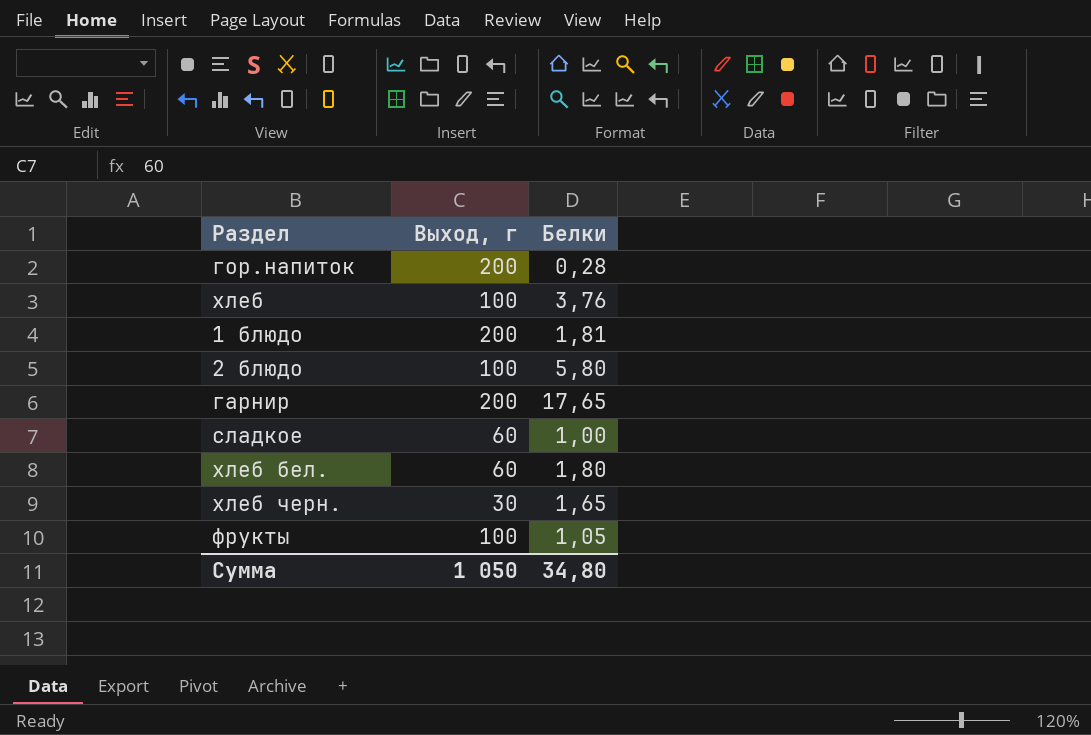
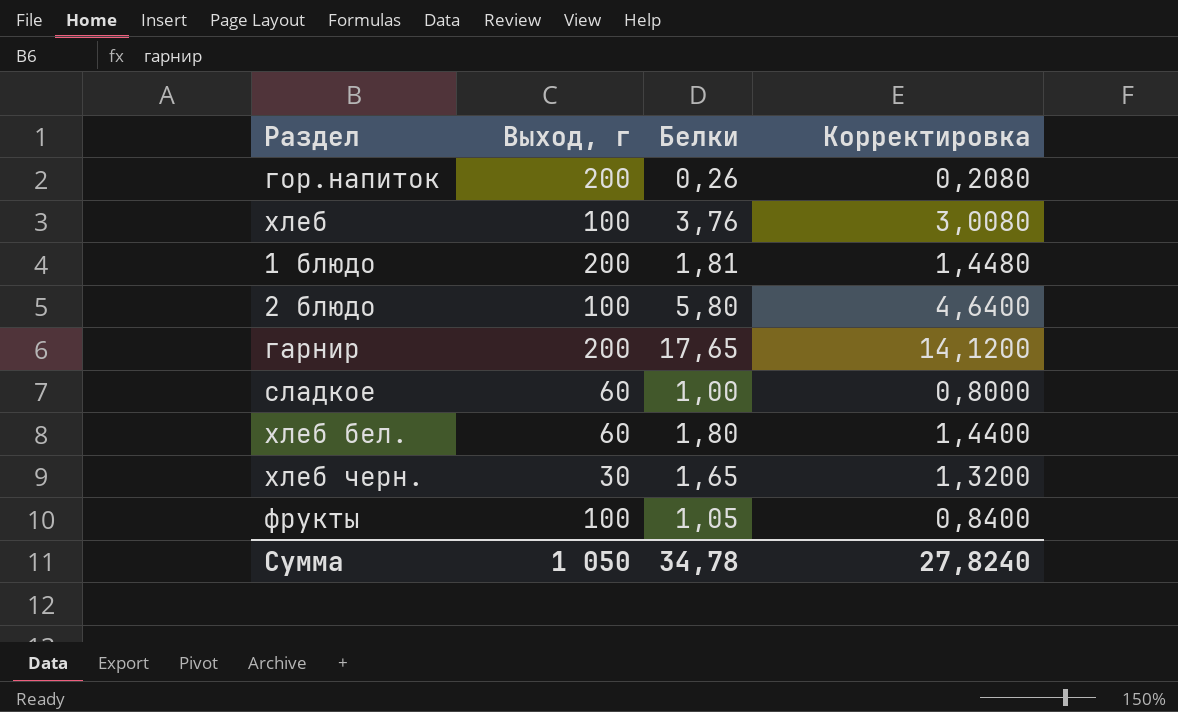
column Корректировка | formula: none -> [Белки] * 0,8
гор.напиток | Белки: 0,28 -> 0,26
Сумма | Белки: 34,80 -> 34,78

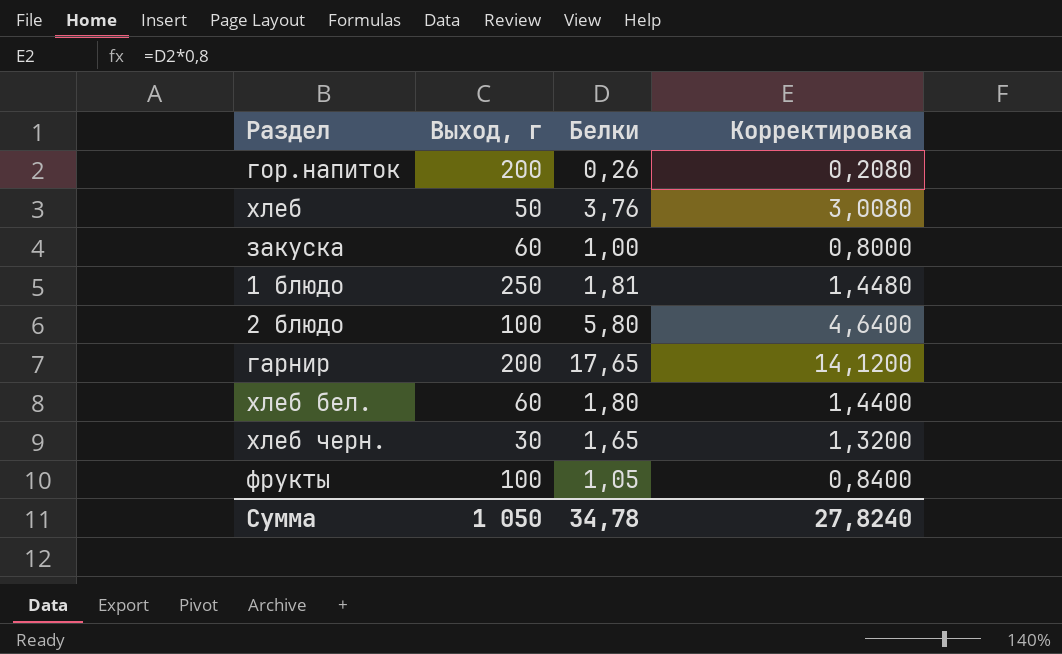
row сладкое: 60 | 1,00 | 0,8000 -> none
хлеб | Выход, г: 100 -> 50
row закуска: none -> 60 | 1,00 | 0,8000
1 блюдо | Выход, г: 200 -> 250

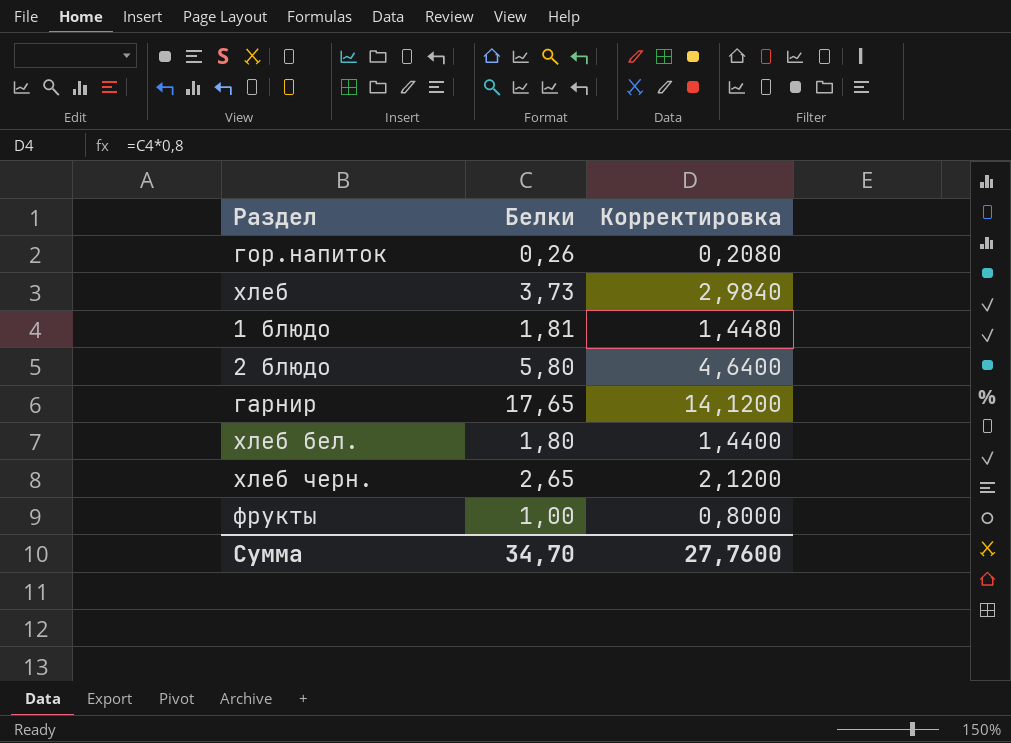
column Выход, г | position: 2 -> none
row закуска: 60 | 1,00 | 0,8000 -> none
хлеб | Белки: 3,76 -> 3,73
хлеб | Корректировка: 3,0080 -> 2,9840
хлеб черн. | Белки: 1,65 -> 2,65
хлеб черн. | Корректировка: 1,3200 -> 2,1200
фрукты | Белки: 1,05 -> 1,00
фрукты | Корректировка: 0,8400 -> 0,8000
Сумма | Белки: 34,78 -> 34,70
Сумма | Корректировка: 27,8240 -> 27,7600

